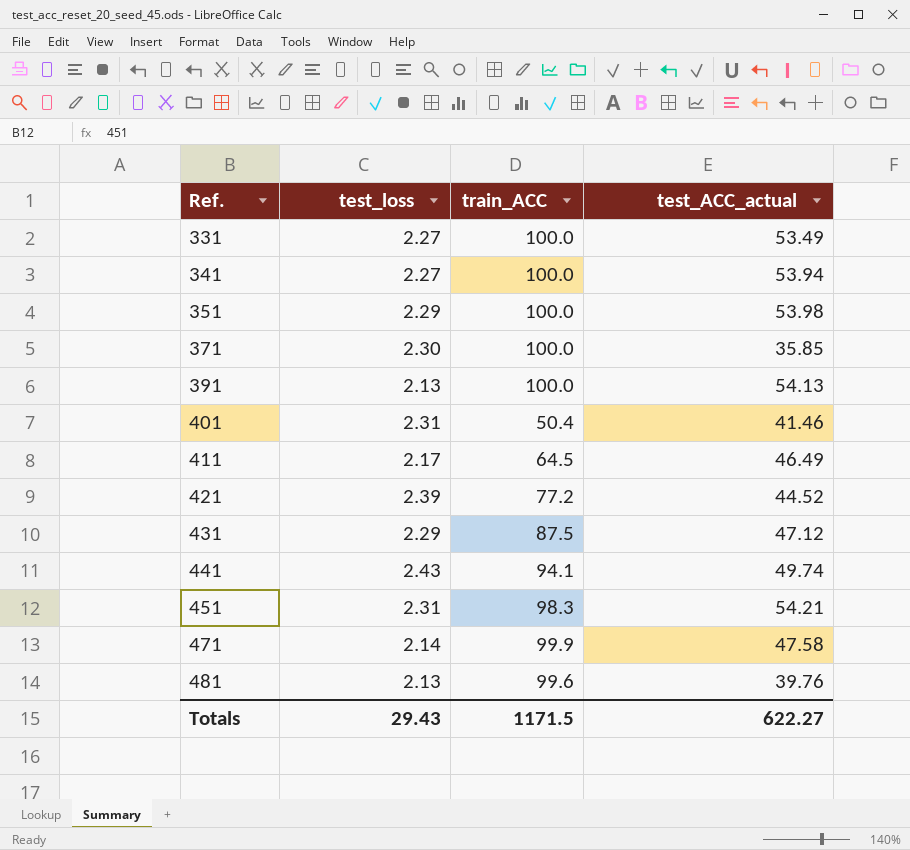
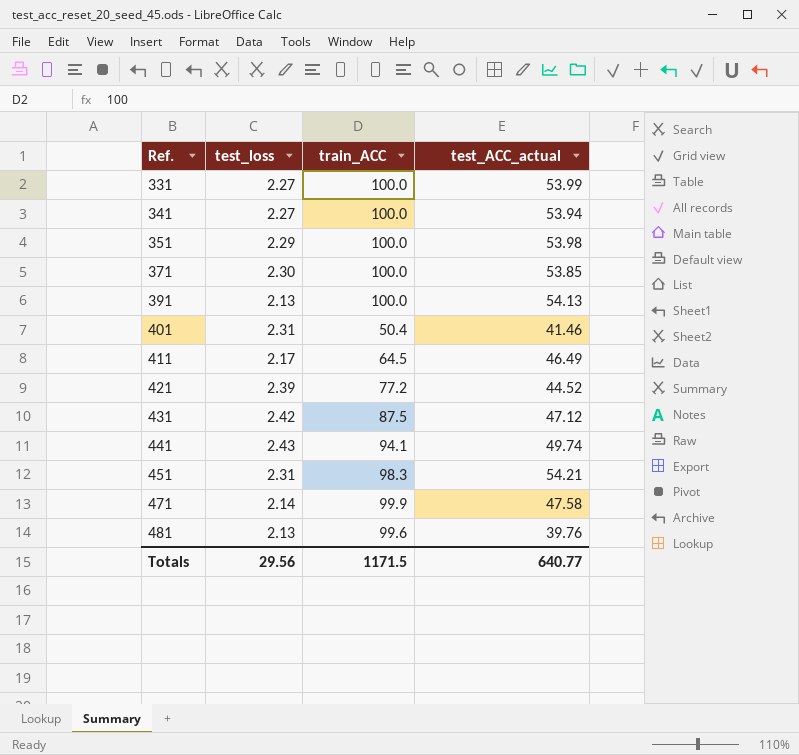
331 | test_ACC_actual: 53.49 -> 53.99
371 | test_ACC_actual: 35.85 -> 53.85
431 | test_loss: 2.29 -> 2.42
Totals | test_loss: 29.43 -> 29.56
Totals | test_ACC_actual: 622.27 -> 640.77

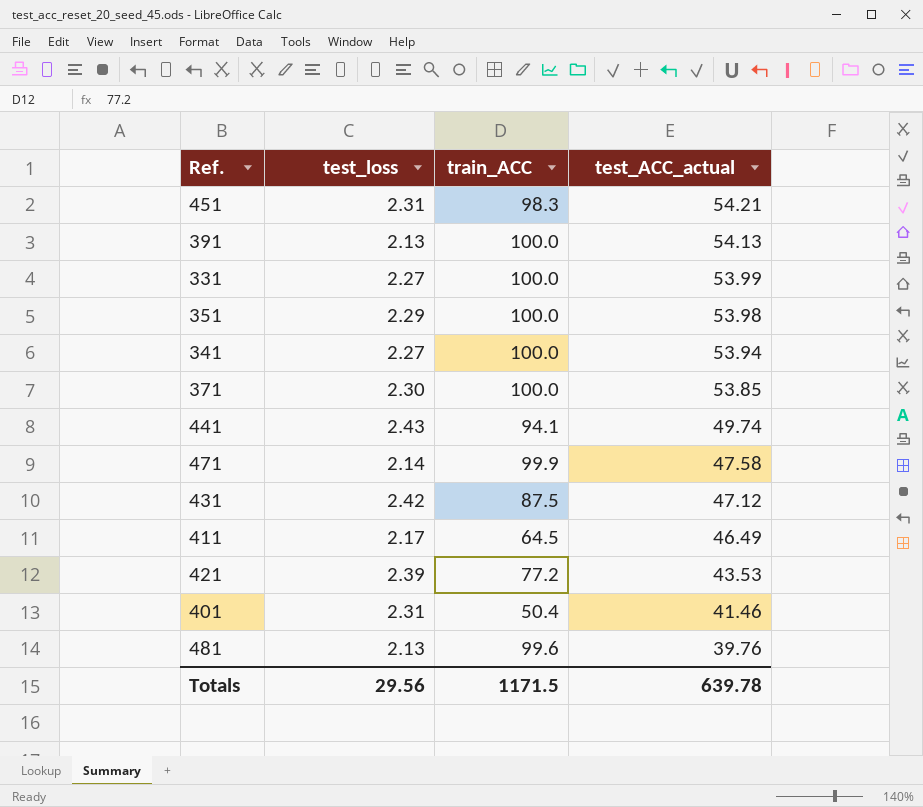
row order: Ref. ascending -> test_ACC_actual descending
421 | test_ACC_actual: 44.52 -> 43.53
Totals | test_ACC_actual: 640.77 -> 639.78

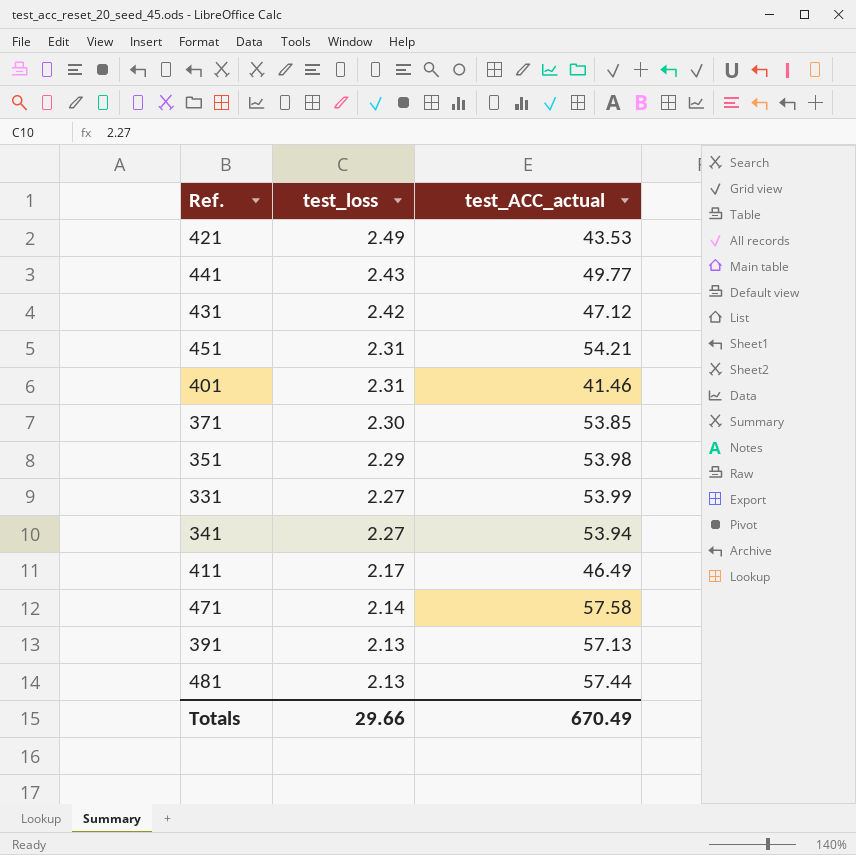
row order: test_ACC_actual descending -> test_loss descending
column train_ACC | position: 3 -> none
421 | test_loss: 2.39 -> 2.49
441 | test_ACC_actual: 49.74 -> 49.77
471 | test_ACC_actual: 47.58 -> 57.58
391 | test_ACC_actual: 54.13 -> 57.13
481 | test_ACC_actual: 39.76 -> 57.44
Totals | test_loss: 29.56 -> 29.66
Totals | test_ACC_actual: 639.78 -> 670.49

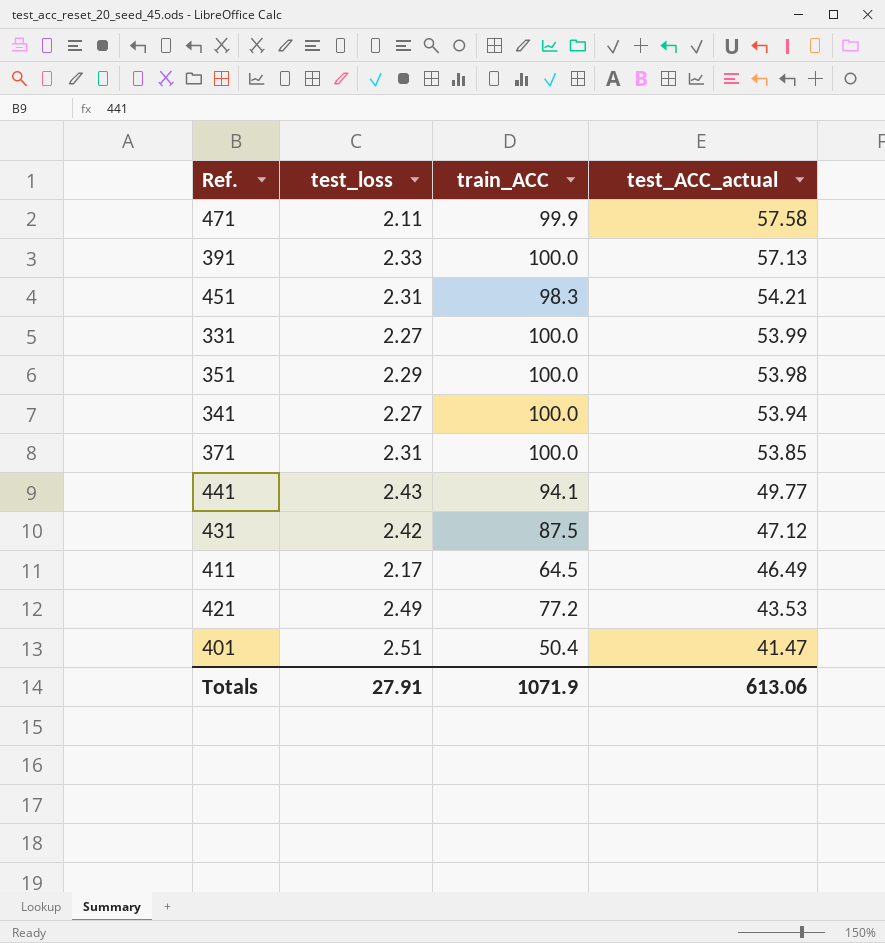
row order: test_loss descending -> test_ACC_actual descending
column train_ACC | position: none -> 3
row 481: 2.13 | 57.44 -> none
471 | test_loss: 2.14 -> 2.11
391 | test_loss: 2.13 -> 2.33
371 | test_loss: 2.30 -> 2.31
401 | test_loss: 2.31 -> 2.51
401 | test_ACC_actual: 41.46 -> 41.47
Totals | test_loss: 29.66 -> 27.91
Totals | test_ACC_actual: 670.49 -> 613.06

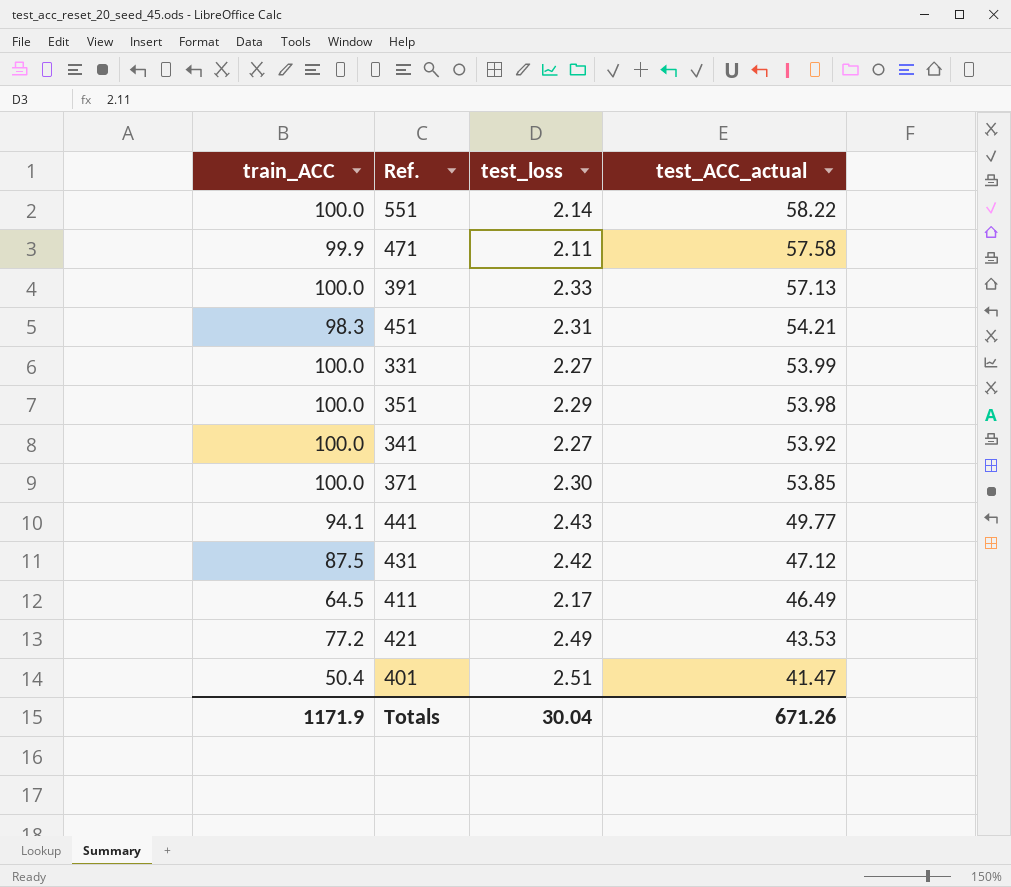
column train_ACC | position: 3 -> 1
row 551: none -> 100.0 | 2.14 | 58.22
341 | test_ACC_actual: 53.94 -> 53.92
371 | test_loss: 2.31 -> 2.30
Totals | train_ACC: 1071.9 -> 1171.9
Totals | test_loss: 27.91 -> 30.04
Totals | test_ACC_actual: 613.06 -> 671.26

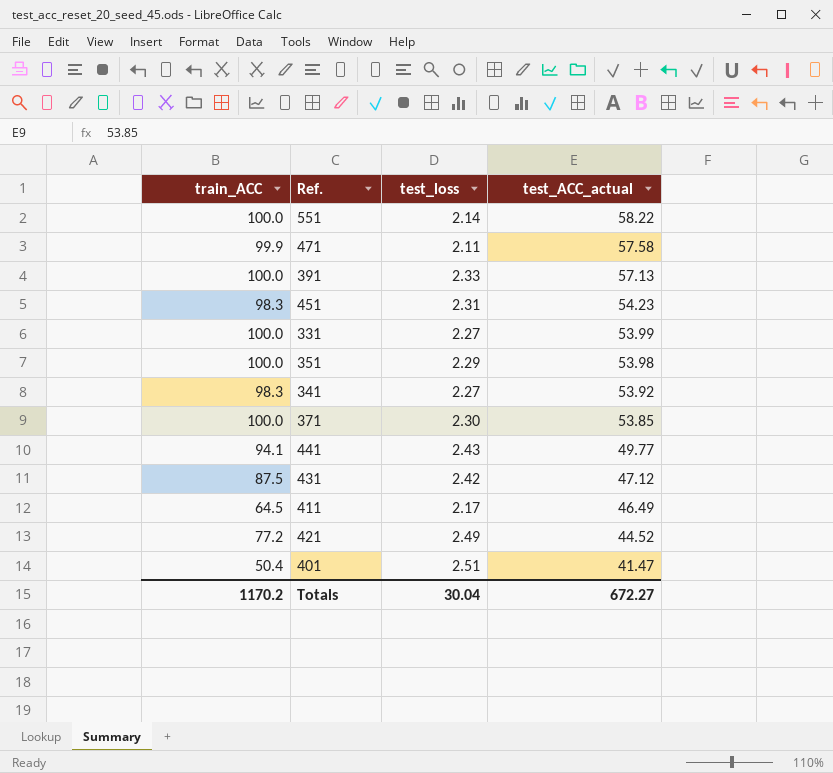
451 | test_ACC_actual: 54.21 -> 54.23
341 | train_ACC: 100.0 -> 98.3
421 | test_ACC_actual: 43.53 -> 44.52
Totals | train_ACC: 1171.9 -> 1170.2
Totals | test_ACC_actual: 671.26 -> 672.27

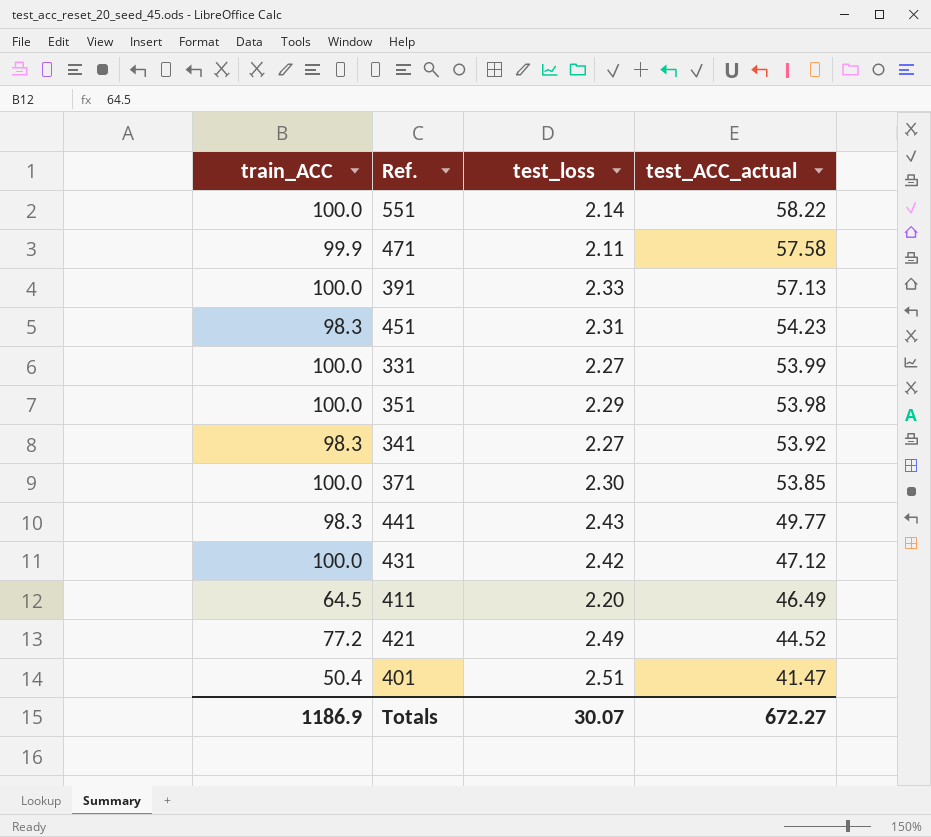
441 | train_ACC: 94.1 -> 98.3
431 | train_ACC: 87.5 -> 100.0
411 | test_loss: 2.17 -> 2.20
Totals | train_ACC: 1170.2 -> 1186.9
Totals | test_loss: 30.04 -> 30.07

